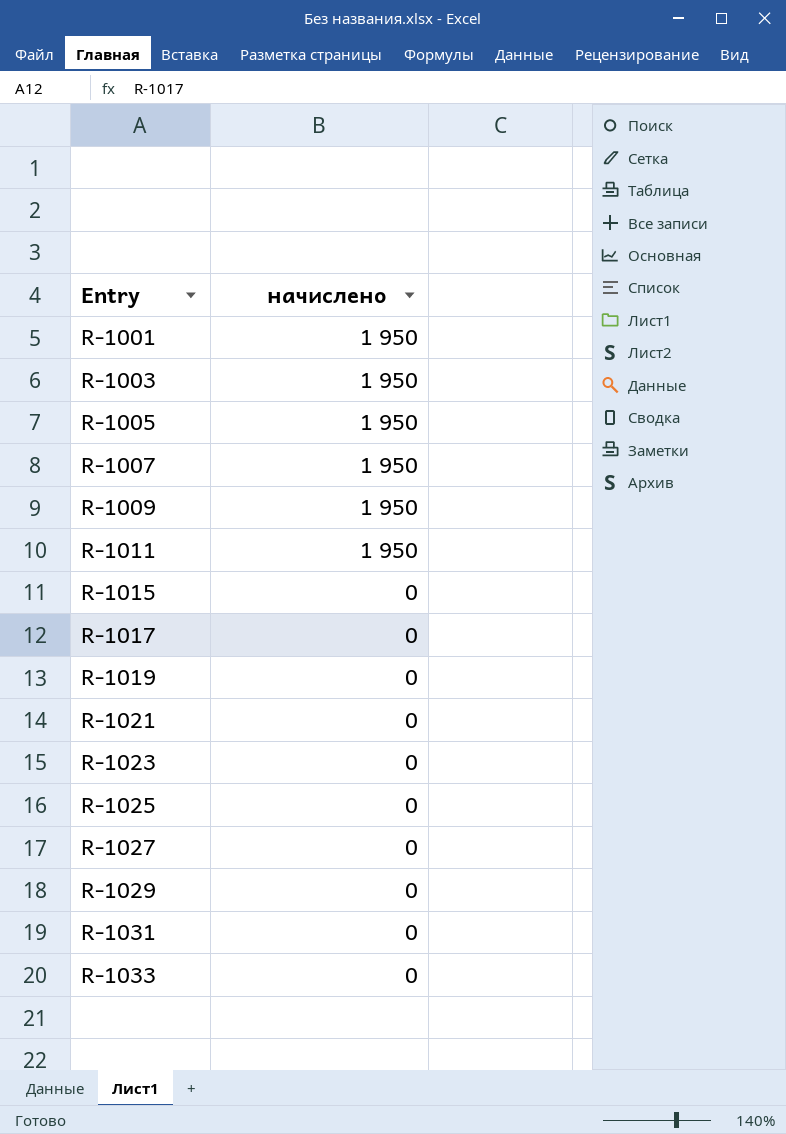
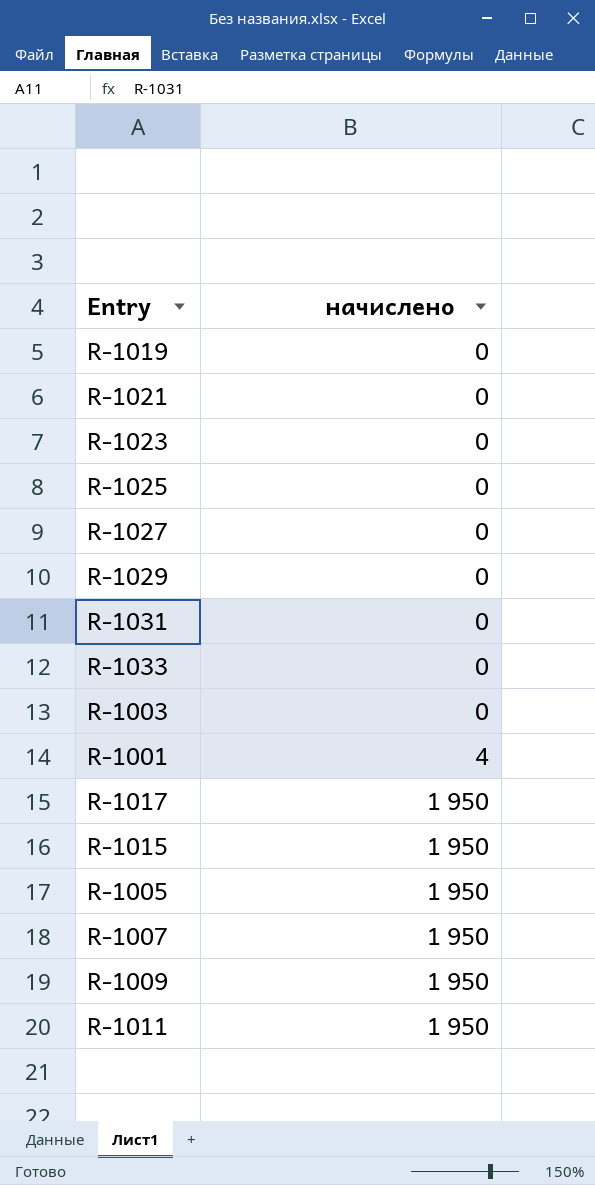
row order: Entry ascending -> начислено ascending
R-1003 | начислено: 1 950 -> 0
R-1001 | начислено: 1 950 -> 4
R-1017 | начислено: 0 -> 1 950
R-1015 | начислено: 0 -> 1 950

